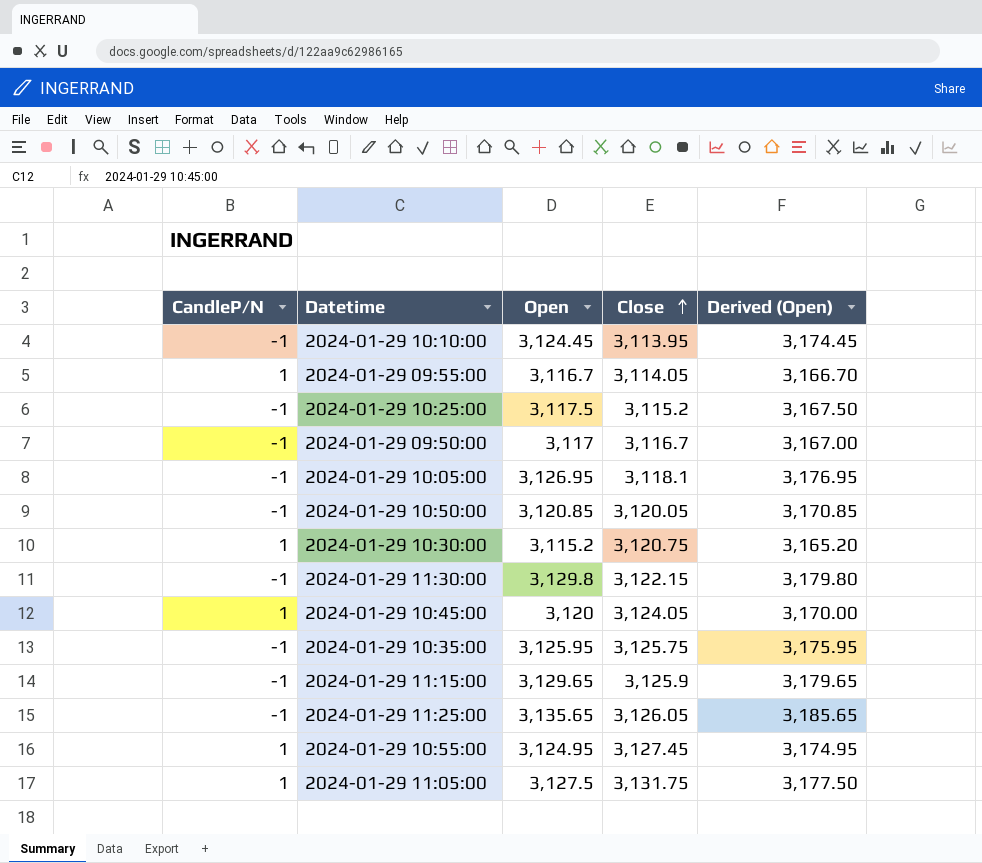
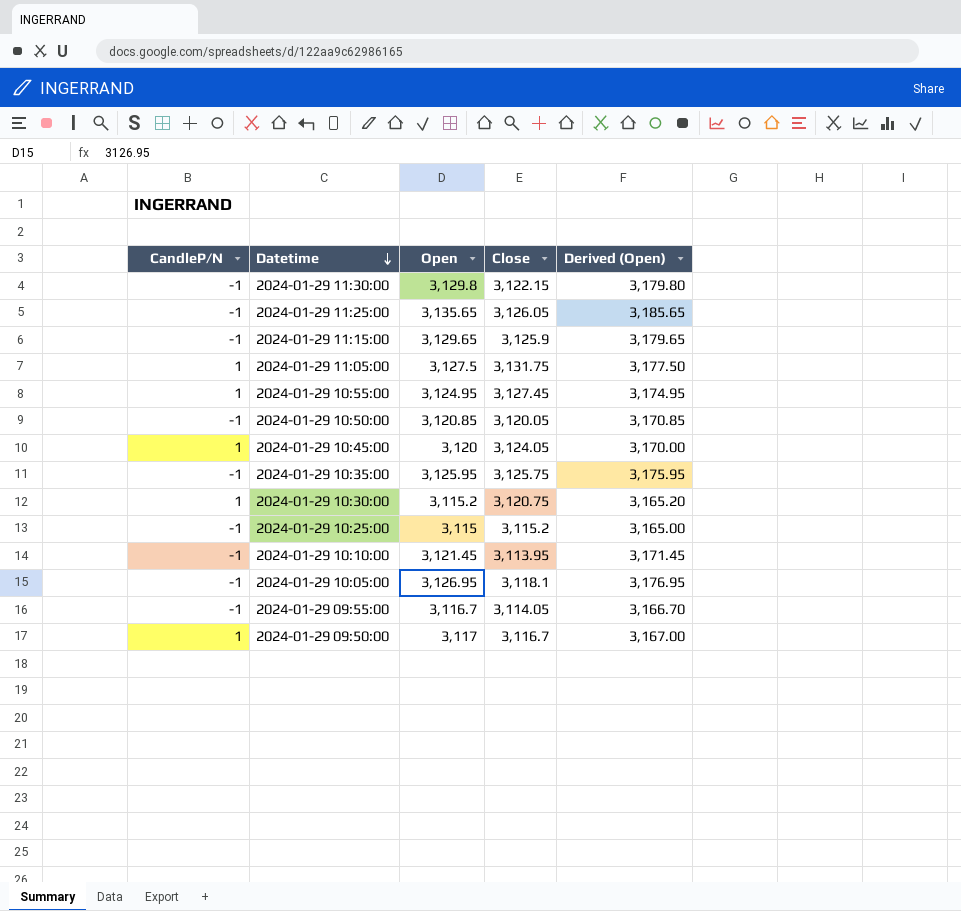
row order: Close ascending -> Datetime descending
2024-01-29 10:25:00 | Open: 3,117.5 -> 3,115
2024-01-29 10:25:00 | Derived (Open): 3,167.50 -> 3,165.00
2024-01-29 10:10:00 | Open: 3,124.45 -> 3,121.45
2024-01-29 10:10:00 | Derived (Open): 3,174.45 -> 3,171.45
2024-01-29 09:55:00 | CandleP/N: 1 -> -1
2024-01-29 09:50:00 | CandleP/N: -1 -> 1

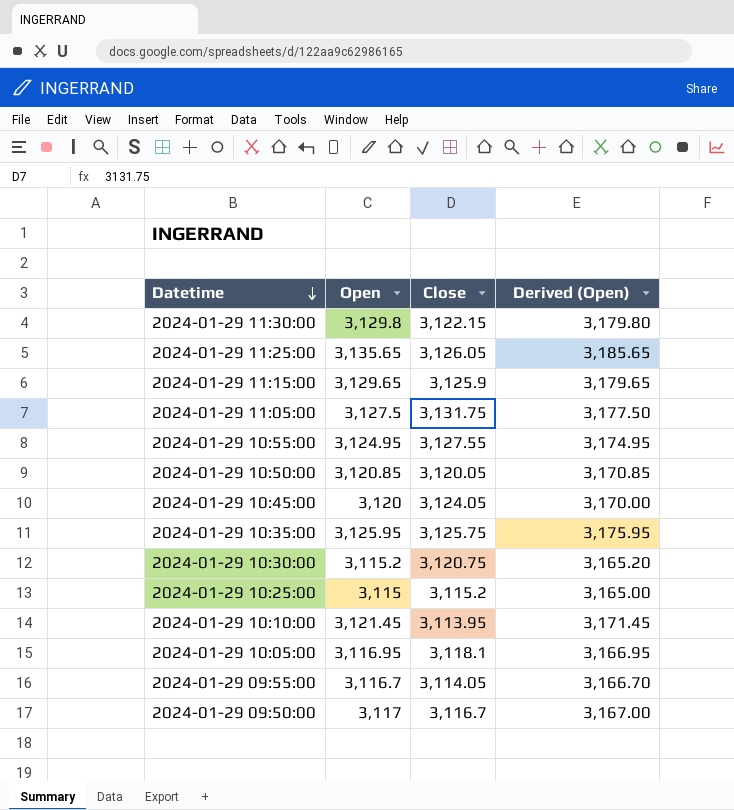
column CandleP/N | position: 1 -> none
2024-01-29 10:55:00 | Close: 3,127.45 -> 3,127.55
2024-01-29 10:05:00 | Open: 3,126.95 -> 3,116.95
2024-01-29 10:05:00 | Derived (Open): 3,176.95 -> 3,166.95

